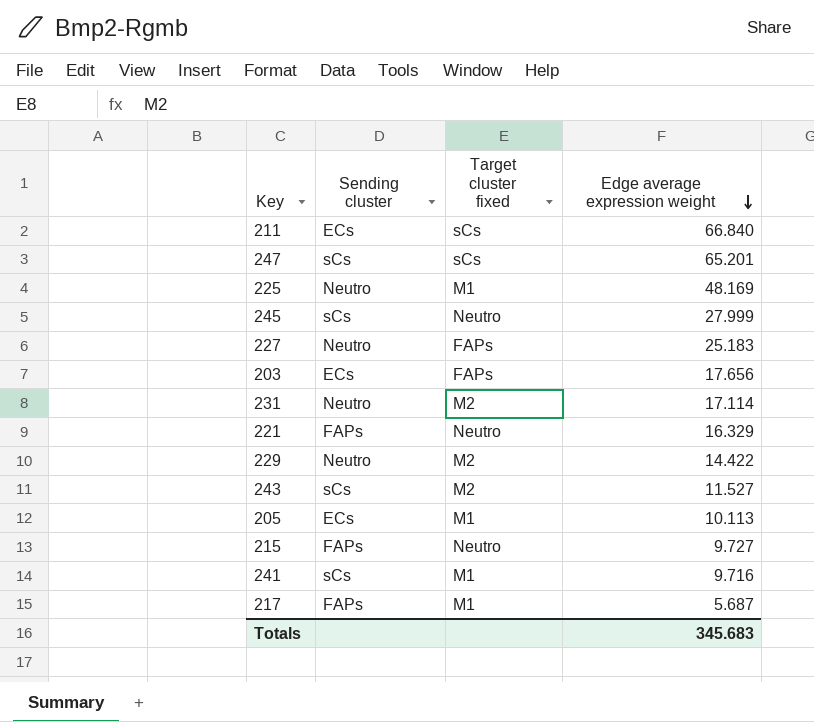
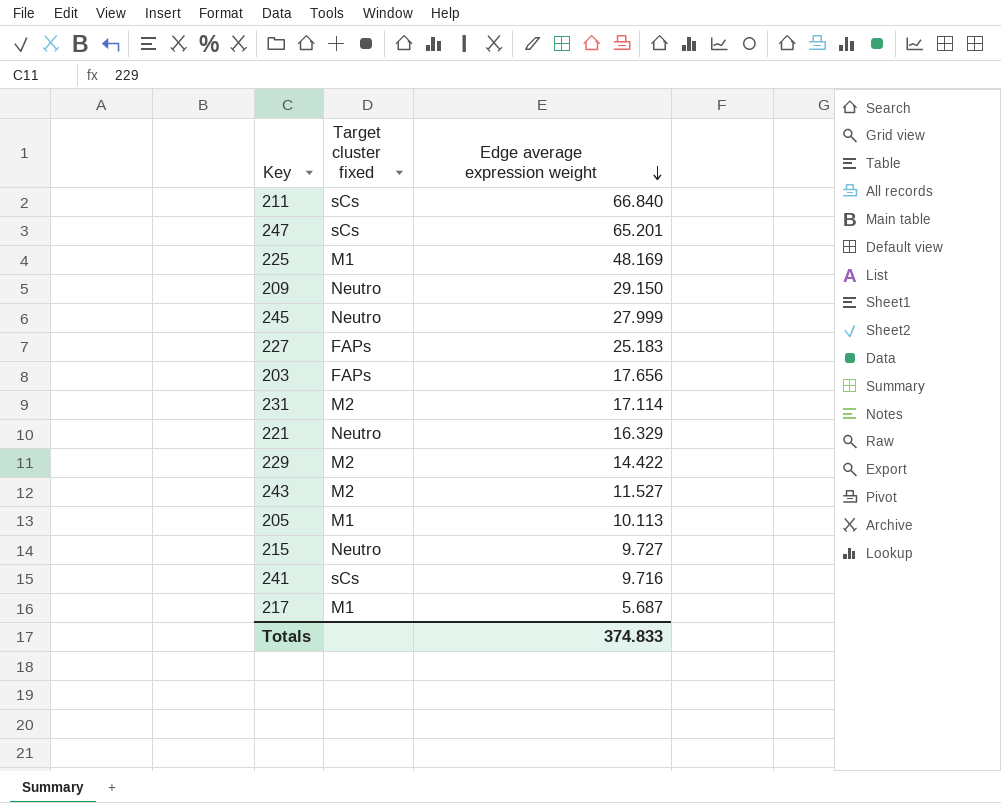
column Sending cluster | position: 2 -> none
row 209: none -> Neutro | 29.150
241 | Target cluster fixed: M1 -> sCs
Totals | Edge average expression weight: 345.683 -> 374.833

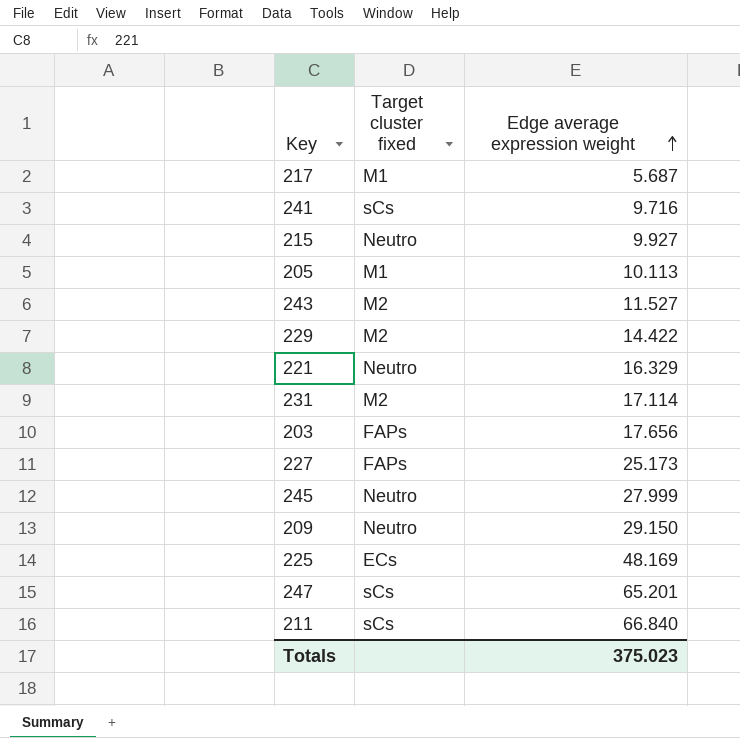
row order: Edge average expression weight descending -> Edge average expression weight ascending
215 | Edge average expression weight: 9.727 -> 9.927
227 | Edge average expression weight: 25.183 -> 25.173
225 | Target cluster fixed: M1 -> ECs
Totals | Edge average expression weight: 374.833 -> 375.023

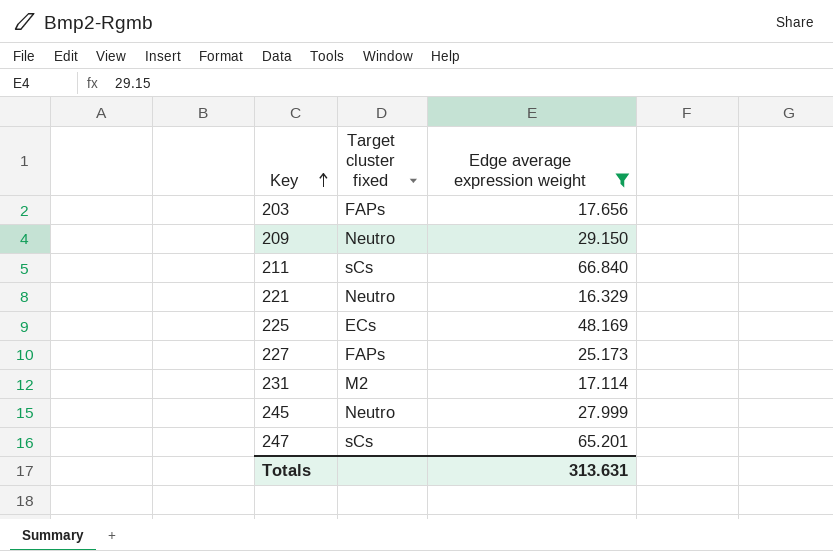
filter: none -> Edge average expression weight >= 16.329
row order: Edge average expression weight ascending -> Key ascending
Totals | Edge average expression weight: 375.023 -> 313.631

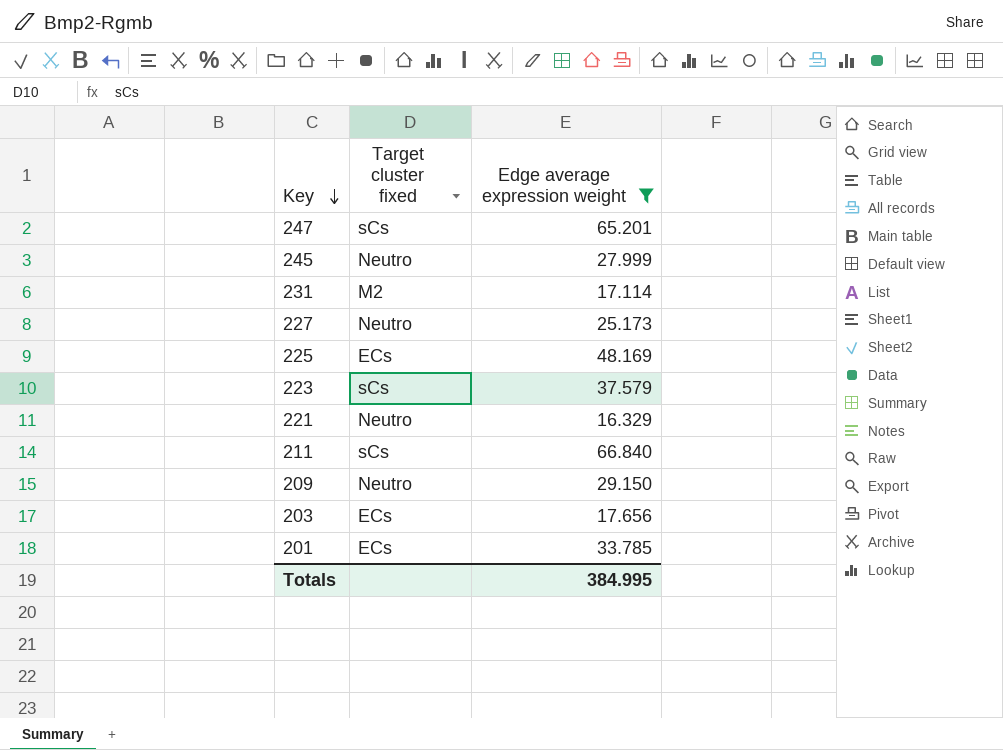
row order: Key ascending -> Key descending
227 | Target cluster fixed: FAPs -> Neutro
row 223: none -> sCs | 37.579
203 | Target cluster fixed: FAPs -> ECs
row 201: none -> ECs | 33.785
Totals | Edge average expression weight: 313.631 -> 384.995

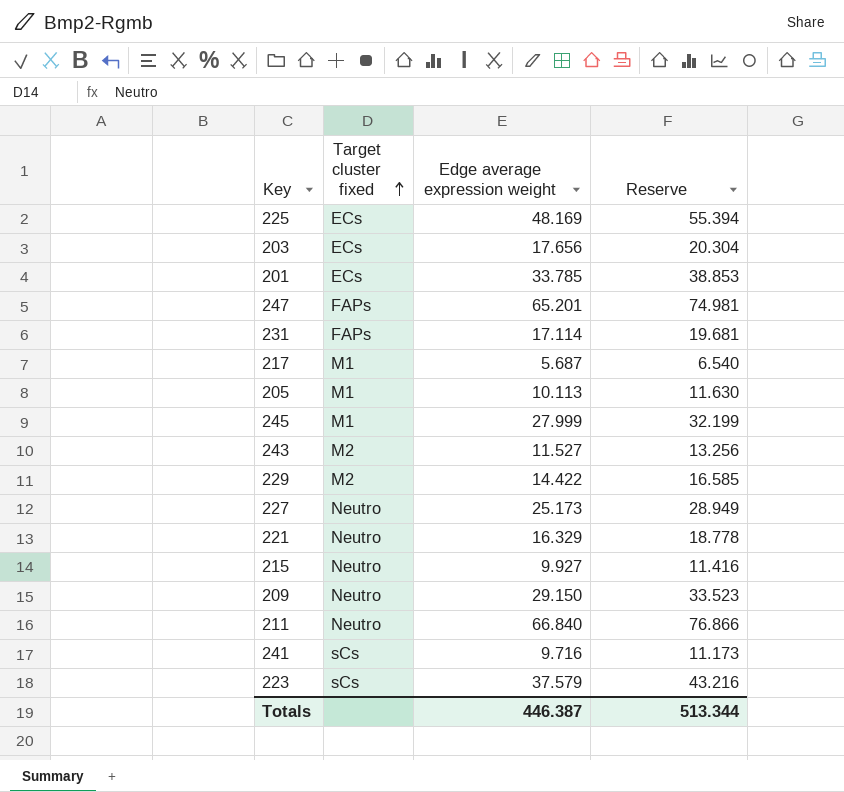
filter: Edge average expression weight >= 16.329 -> none
row order: Key descending -> Target cluster fixed ascending
column Reserve | formula: none -> [Edge average expression weight] * 1.15
247 | Target cluster fixed: sCs -> FAPs
231 | Target cluster fixed: M2 -> FAPs
245 | Target cluster fixed: Neutro -> M1
211 | Target cluster fixed: sCs -> Neutro
Totals | Edge average expression weight: 384.995 -> 446.387

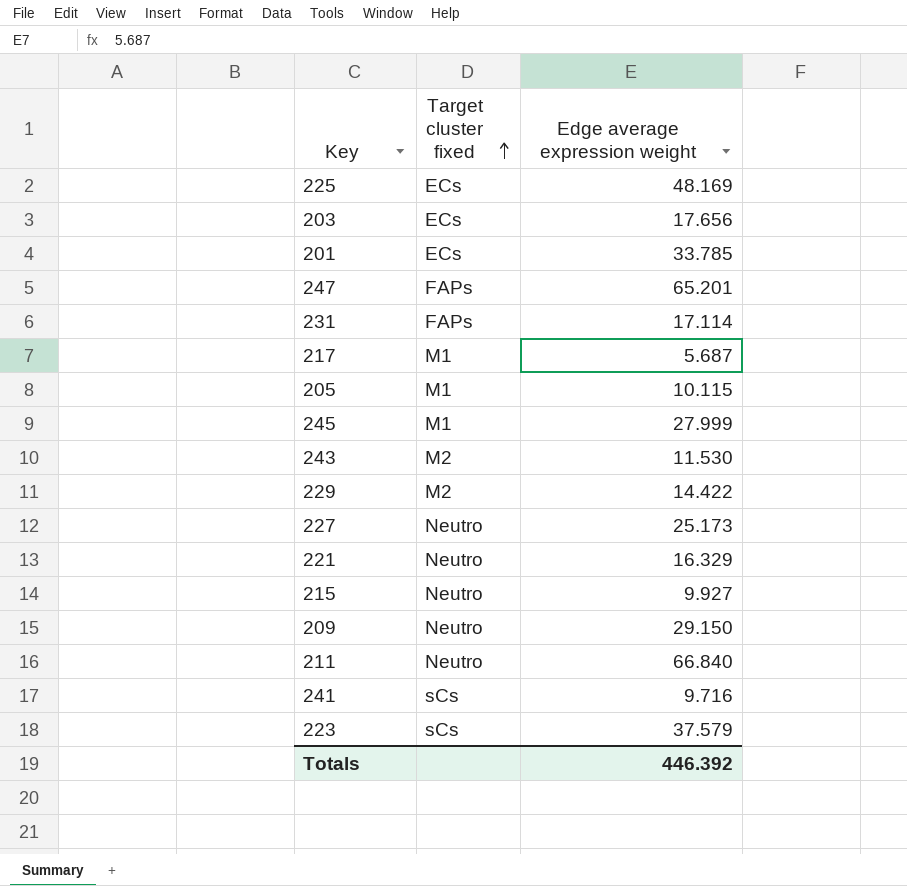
column Reserve | formula: [Edge average expression weight] * 1.15 -> none
205 | Edge average expression weight: 10.113 -> 10.115
243 | Edge average expression weight: 11.527 -> 11.530
Totals | Edge average expression weight: 446.387 -> 446.392

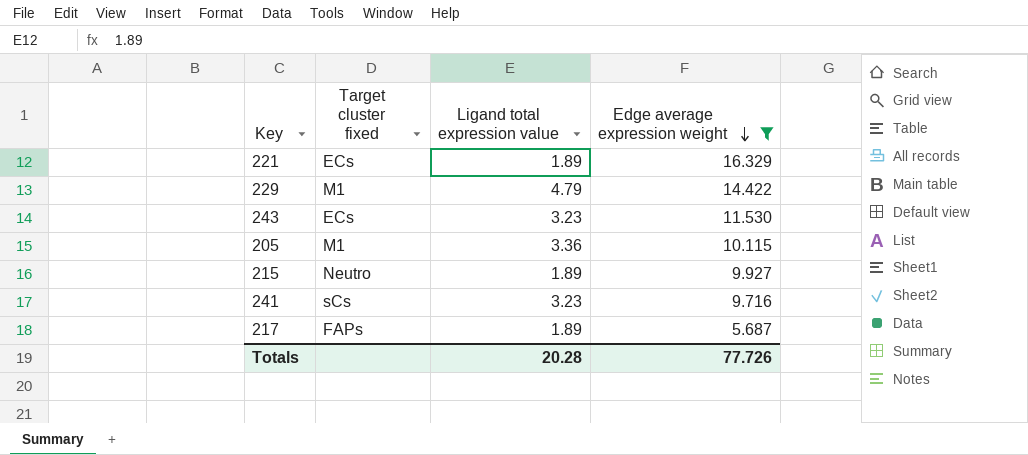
filter: none -> Edge average expression weight <= 16.329
row order: Target cluster fixed ascending -> Edge average expression weight descending
column Ligand total expression value | position: none -> 3
221 | Target cluster fixed: Neutro -> ECs
229 | Target cluster fixed: M2 -> M1
243 | Target cluster fixed: M2 -> ECs
217 | Target cluster fixed: M1 -> FAPs
Totals | Edge average expression weight: 446.392 -> 77.726

